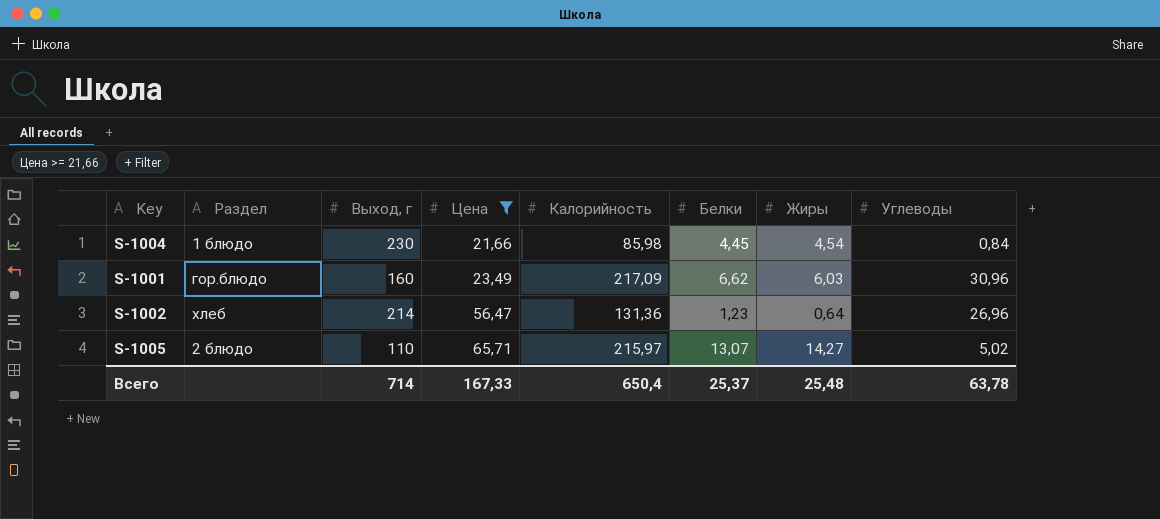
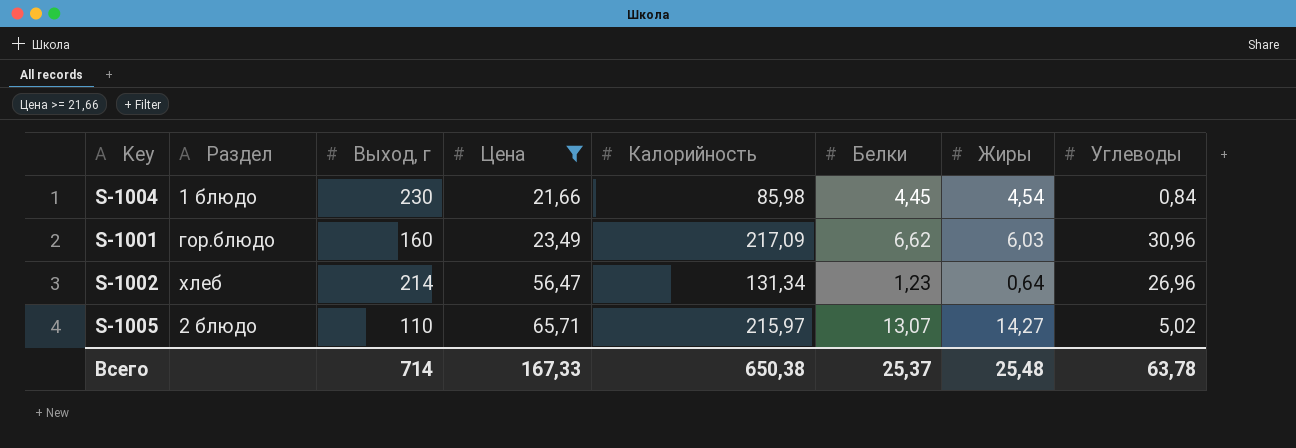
S-1002 | Калорийность: 131,36 -> 131,34
Всего | Калорийность: 650,4 -> 650,38

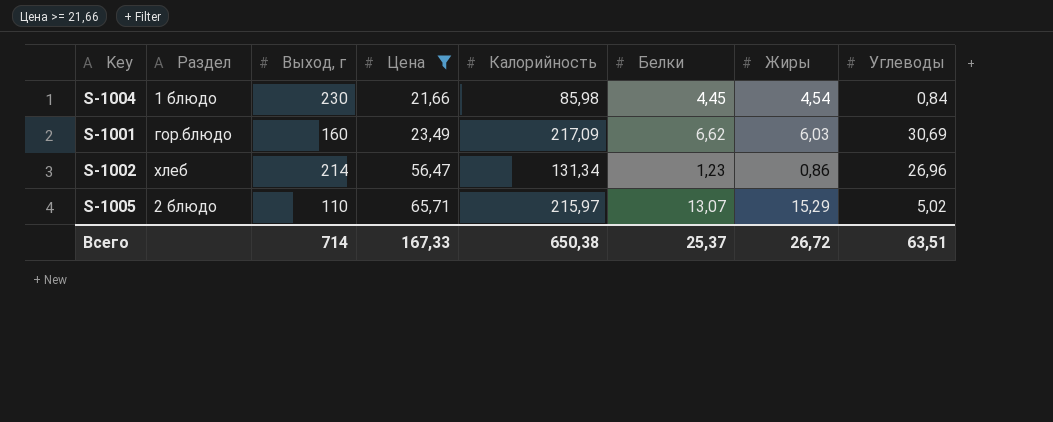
S-1001 | Углеводы: 30,96 -> 30,69
S-1002 | Жиры: 0,64 -> 0,86
S-1005 | Жиры: 14,27 -> 15,29
Всего | Жиры: 25,48 -> 26,72
Всего | Углеводы: 63,78 -> 63,51

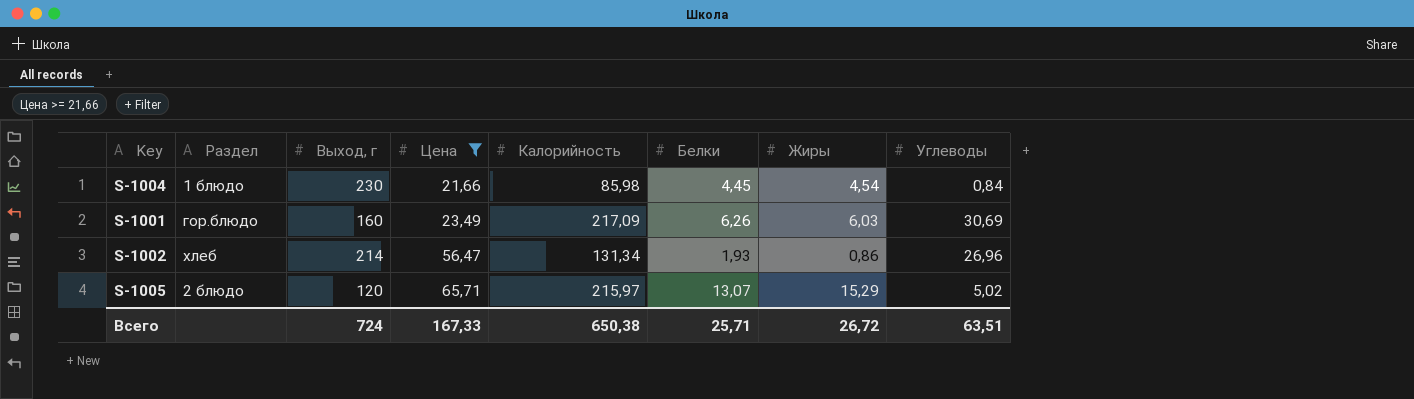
S-1001 | Белки: 6,62 -> 6,26
S-1002 | Белки: 1,23 -> 1,93
S-1005 | Выход, г: 110 -> 120
Всего | Выход, г: 714 -> 724
Всего | Белки: 25,37 -> 25,71

